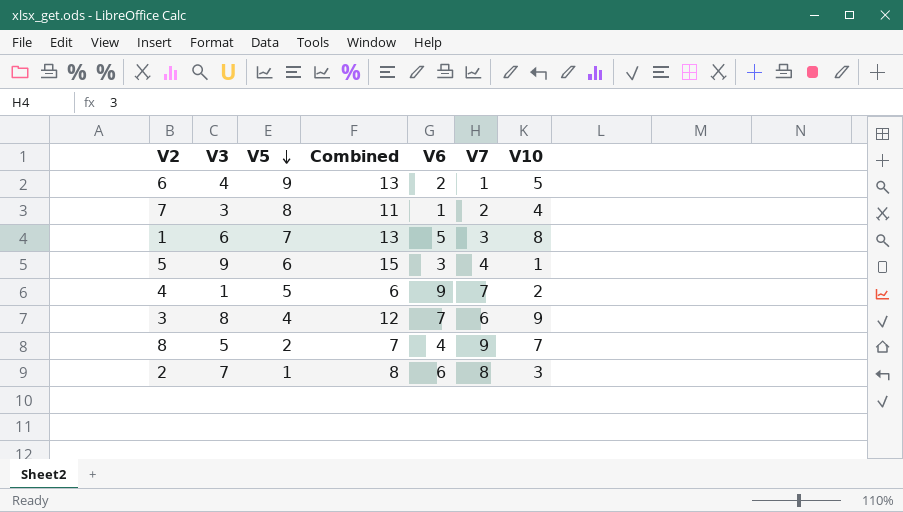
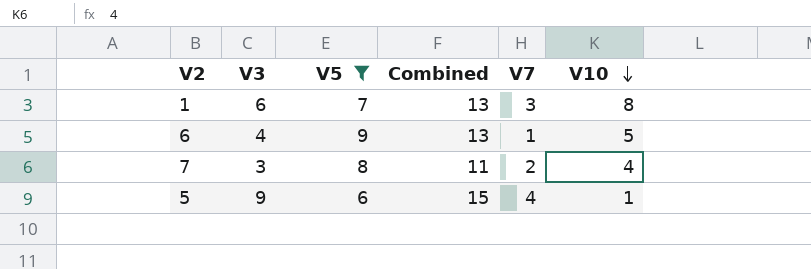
filter: none -> V5 >= 6
row order: V5 descending -> V10 descending
column V6 | position: 5 -> none

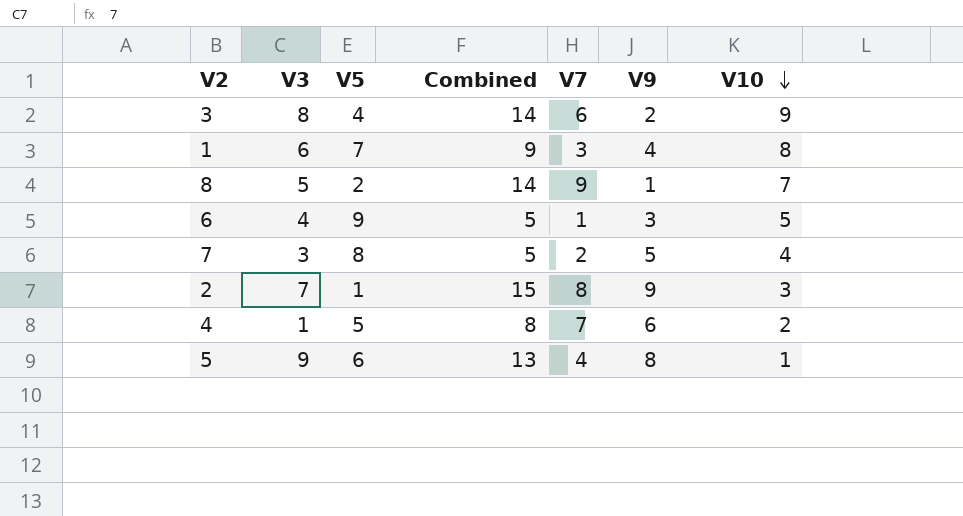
filter: V5 >= 6 -> none
column Combined | formula: [V3] + [V5] -> [V3] + [V7]
column V9 | position: none -> 6

